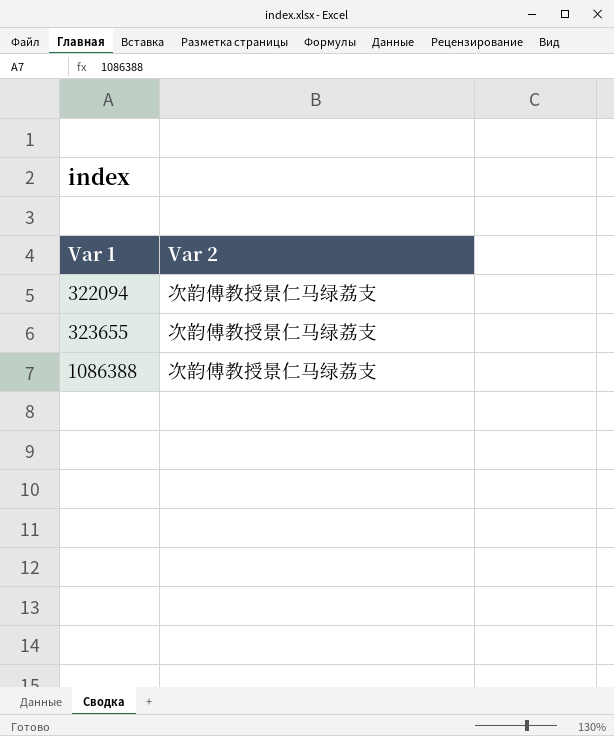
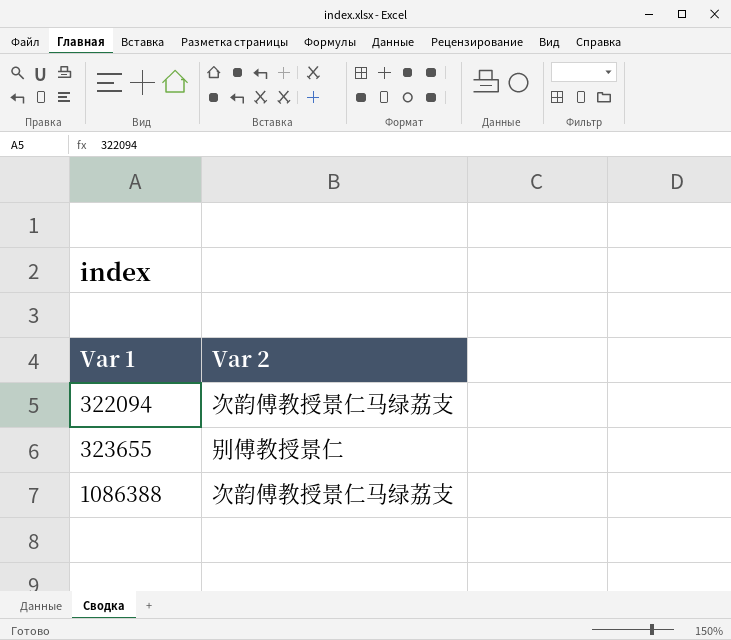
323655 | Var 2: 次韵傅教授景仁马绿荔支 -> 别傅教授景仁

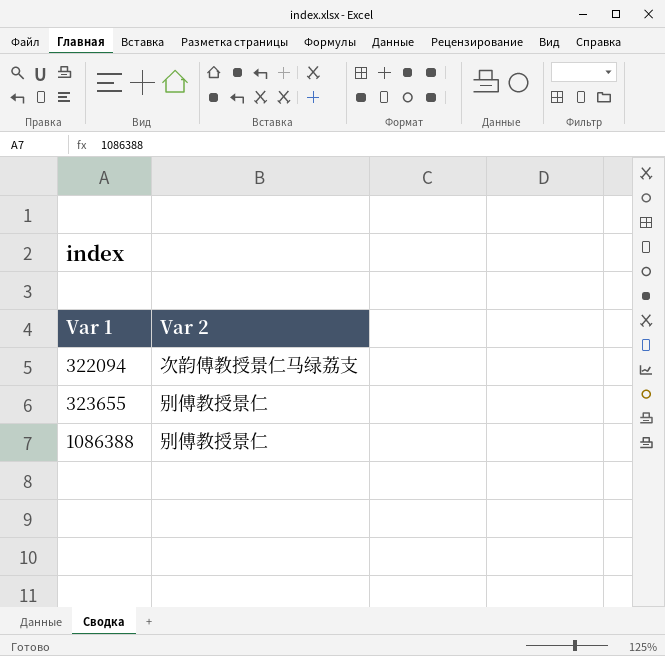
1086388 | Var 2: 次韵傅教授景仁马绿荔支 -> 别傅教授景仁

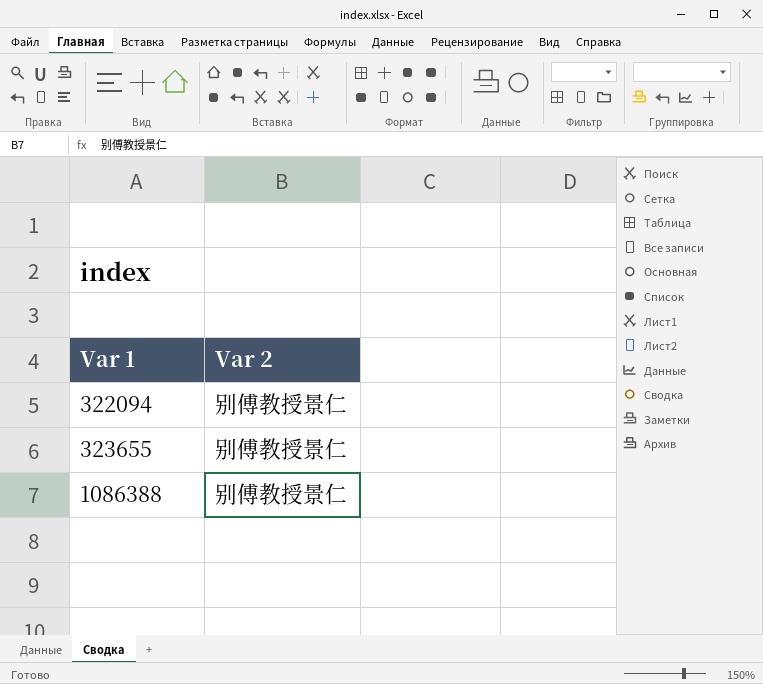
322094 | Var 2: 次韵傅教授景仁马绿荔支 -> 别傅教授景仁

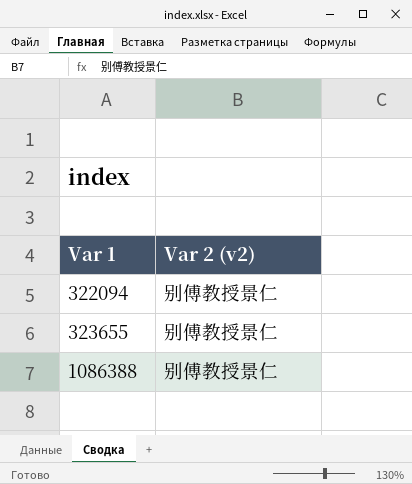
column name: Var 2 -> Var 2 (v2)

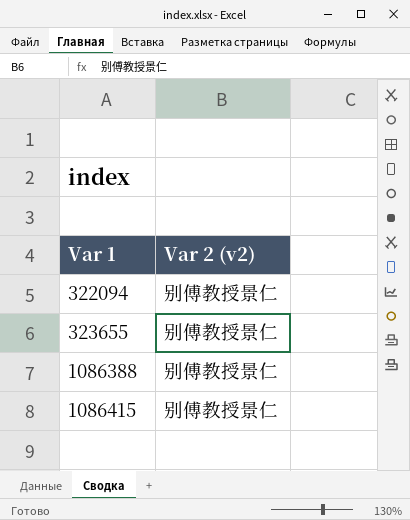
row 1086415: none -> 别傅教授景仁

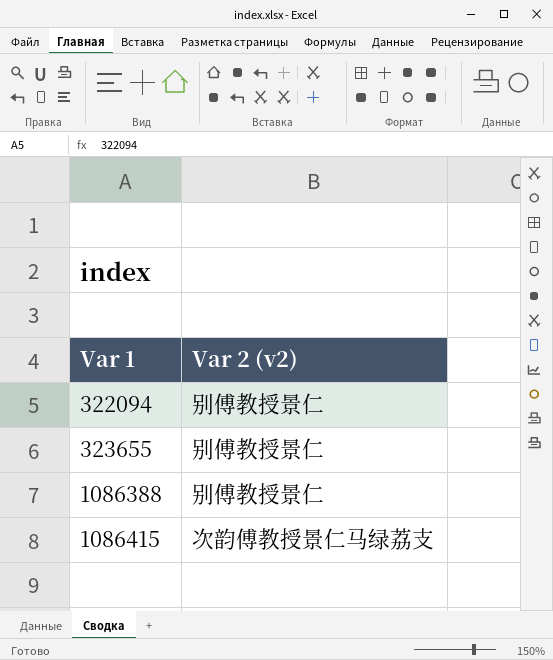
1086415 | Var 2 (v2): 别傅教授景仁 -> 次韵傅教授景仁马绿荔支

